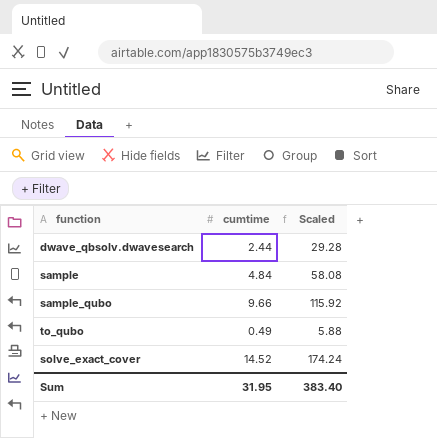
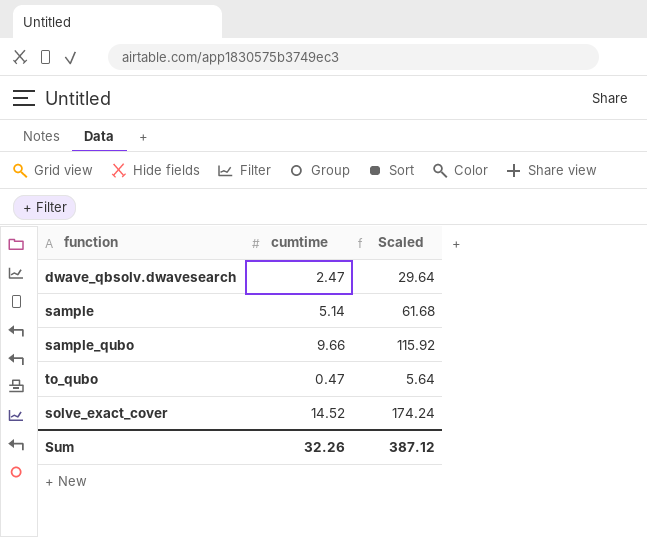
dwave_qbsolv.dwavesearch | cumtime: 2.44 -> 2.47
dwave_qbsolv.dwavesearch | Scaled: 29.28 -> 29.64
sample | cumtime: 4.84 -> 5.14
sample | Scaled: 58.08 -> 61.68
to_qubo | cumtime: 0.49 -> 0.47
to_qubo | Scaled: 5.88 -> 5.64
Sum | cumtime: 31.95 -> 32.26
Sum | Scaled: 383.40 -> 387.12

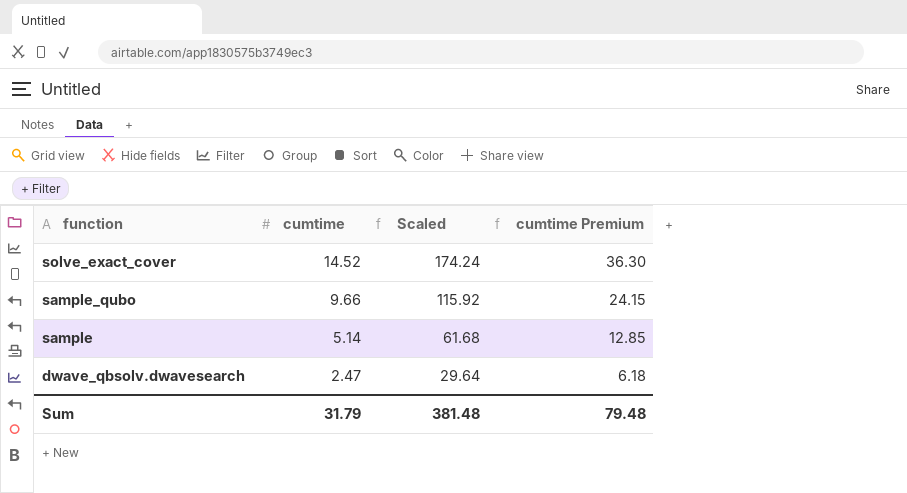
row order: none -> function descending
column cumtime Premium | formula: none -> [cumtime] * 2.5
row to_qubo: 0.47 | 5.64 -> none
Sum | cumtime: 32.26 -> 31.79
Sum | Scaled: 387.12 -> 381.48

